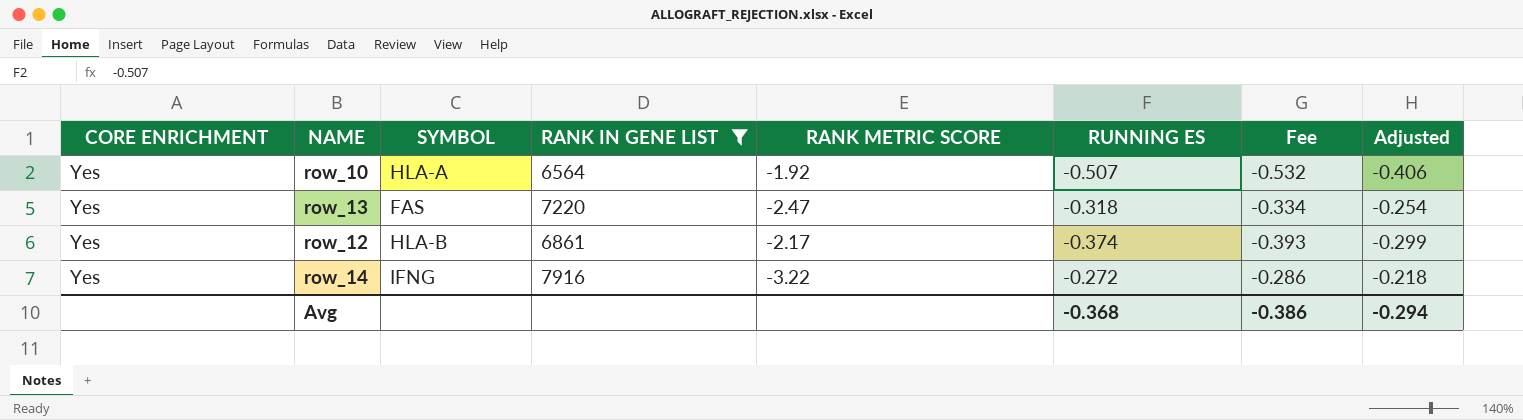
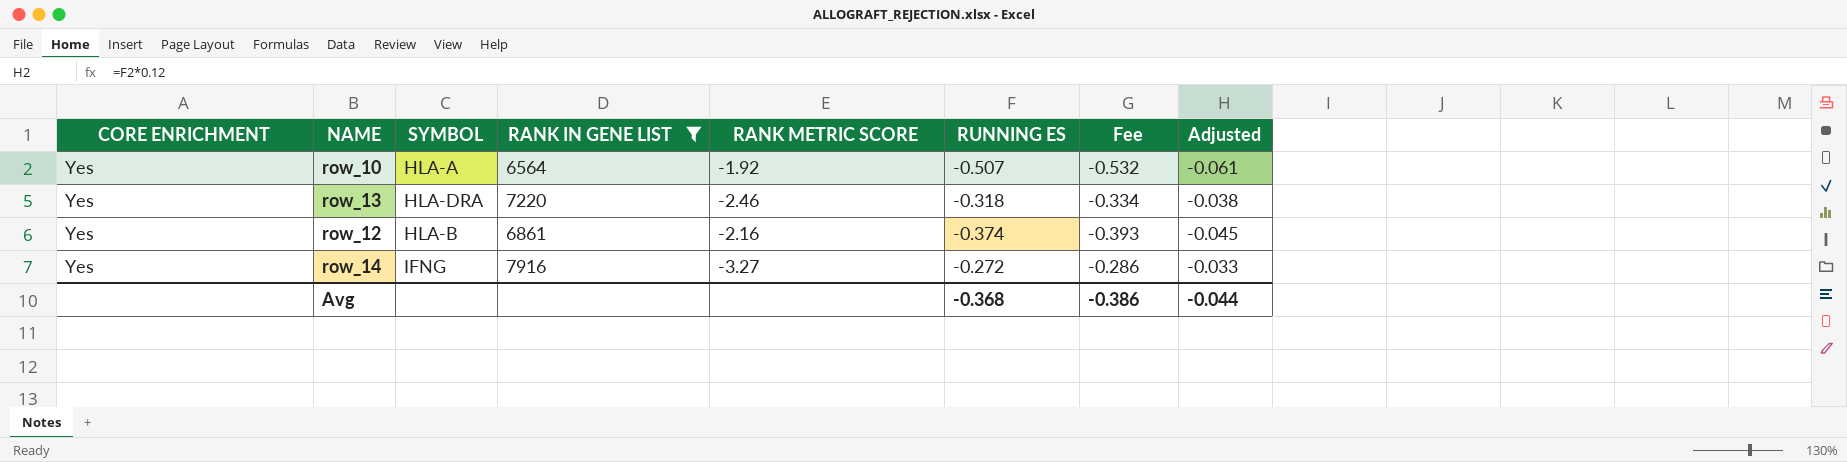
column Adjusted | formula: [RUNNING ES] * 0.8 -> [RUNNING ES] * 0.12
row_13 | SYMBOL: FAS -> HLA-DRA
row_13 | RANK METRIC SCORE: -2.47 -> -2.46
row_12 | RANK METRIC SCORE: -2.17 -> -2.16
row_14 | RANK METRIC SCORE: -3.22 -> -3.27
Avg | Adjusted: -0.294 -> -0.044

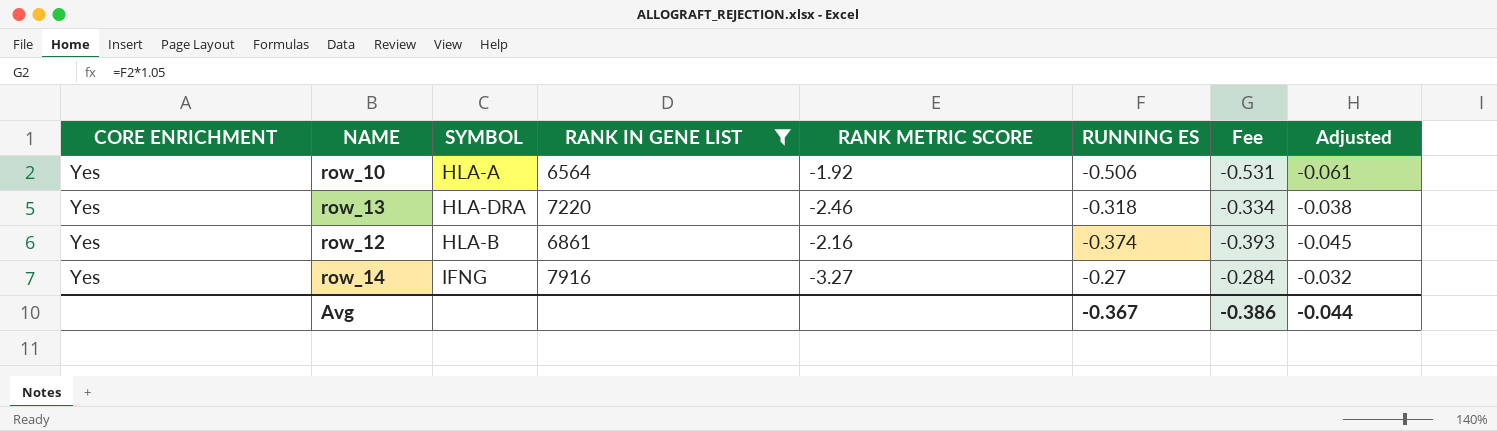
row_10 | RUNNING ES: -0.507 -> -0.506
row_10 | Fee: -0.532 -> -0.531
row_14 | RUNNING ES: -0.272 -> -0.27
row_14 | Fee: -0.286 -> -0.284
row_14 | Adjusted: -0.033 -> -0.032
Avg | RUNNING ES: -0.368 -> -0.367

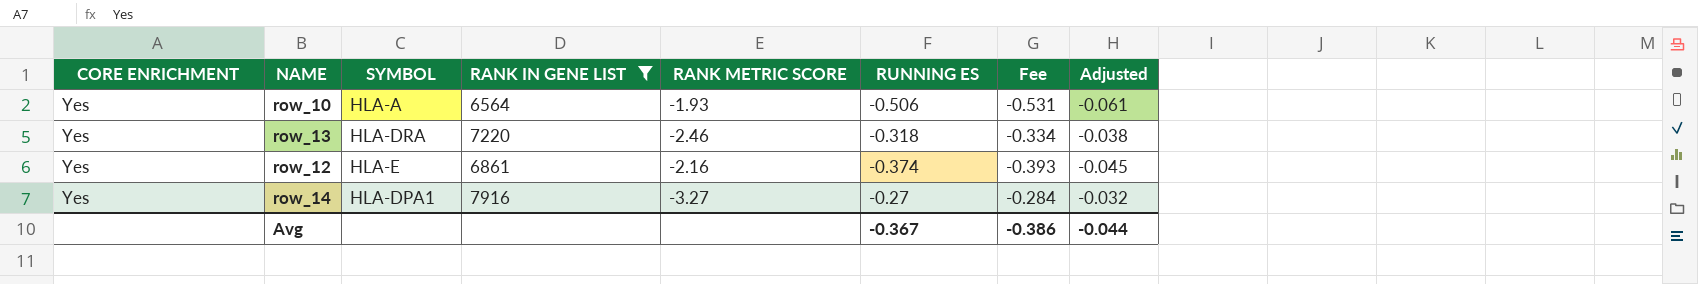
row_10 | RANK METRIC SCORE: -1.92 -> -1.93
row_12 | SYMBOL: HLA-B -> HLA-E
row_14 | SYMBOL: IFNG -> HLA-DPA1

